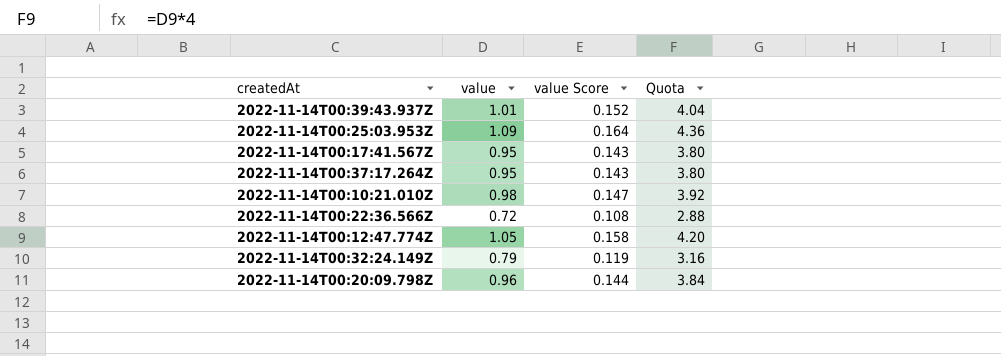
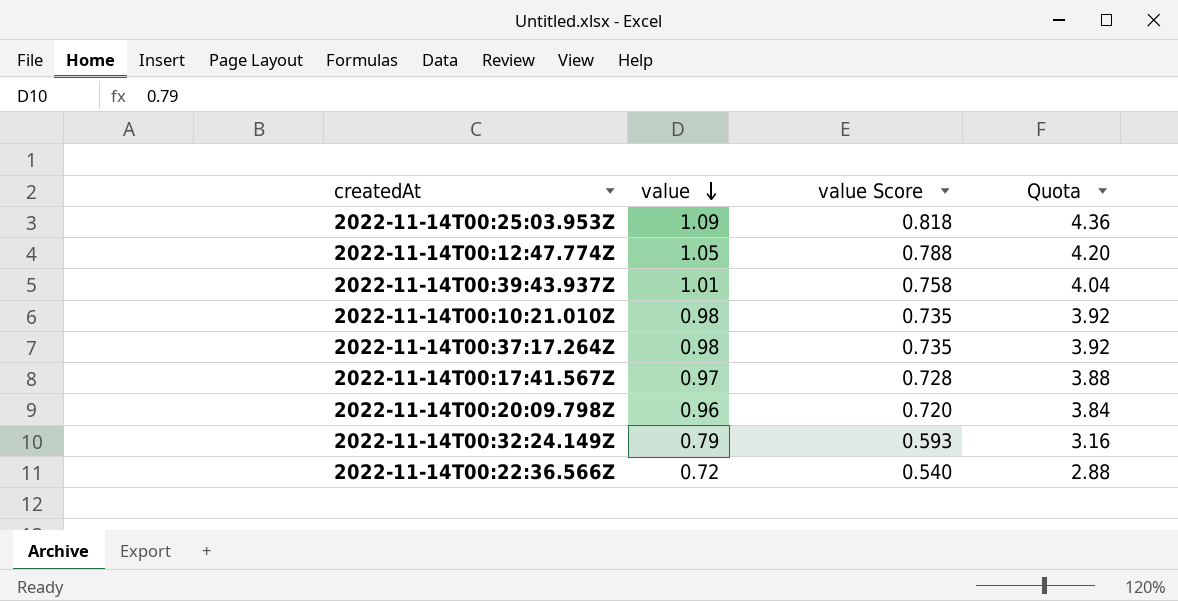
row order: none -> value descending
column value Score | formula: [value] * 0.15 -> [value] * 0.75
2022-11-14T00:37:17.264Z | value: 0.95 -> 0.98
2022-11-14T00:37:17.264Z | Quota: 3.80 -> 3.92
2022-11-14T00:17:41.567Z | value: 0.95 -> 0.97
2022-11-14T00:17:41.567Z | Quota: 3.80 -> 3.88

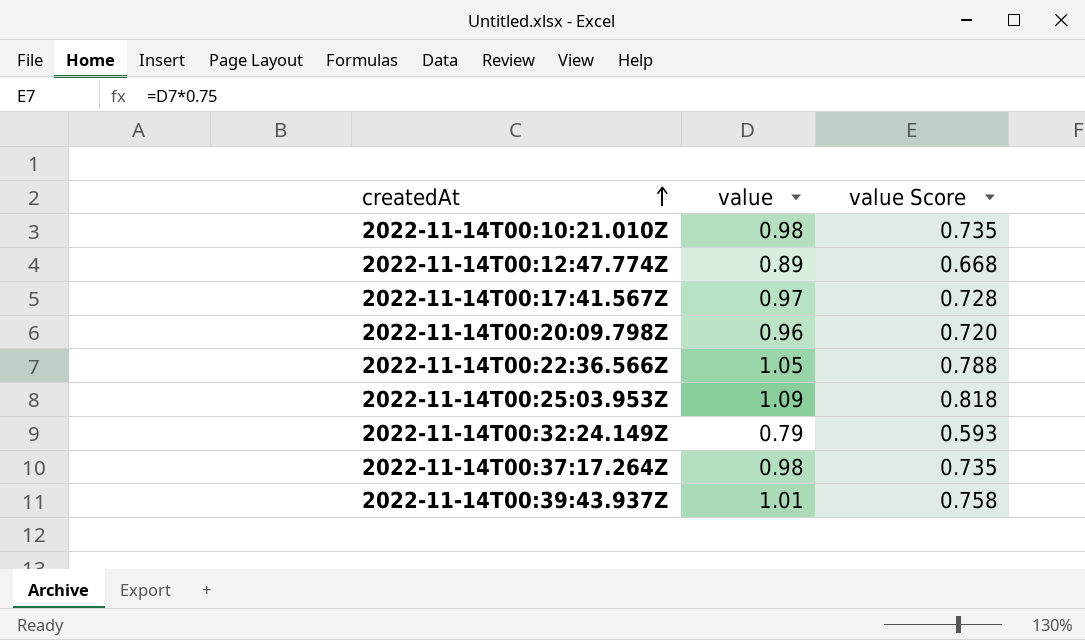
row order: value descending -> createdAt ascending
column Quota | formula: [value] * 4 -> none
2022-11-14T00:12:47.774Z | value: 1.05 -> 0.89
2022-11-14T00:12:47.774Z | value Score: 0.788 -> 0.668
2022-11-14T00:22:36.566Z | value: 0.72 -> 1.05
2022-11-14T00:22:36.566Z | value Score: 0.540 -> 0.788

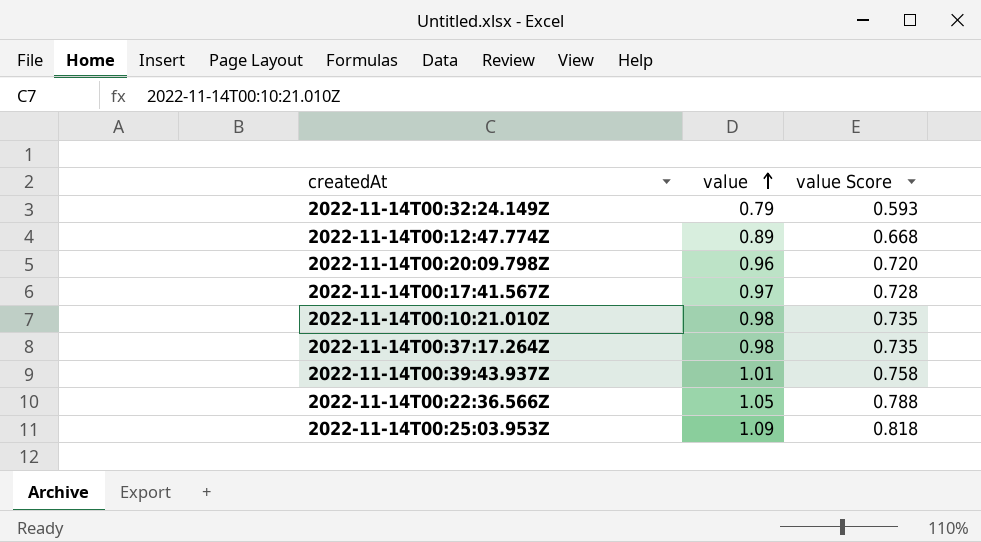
row order: createdAt ascending -> value ascending

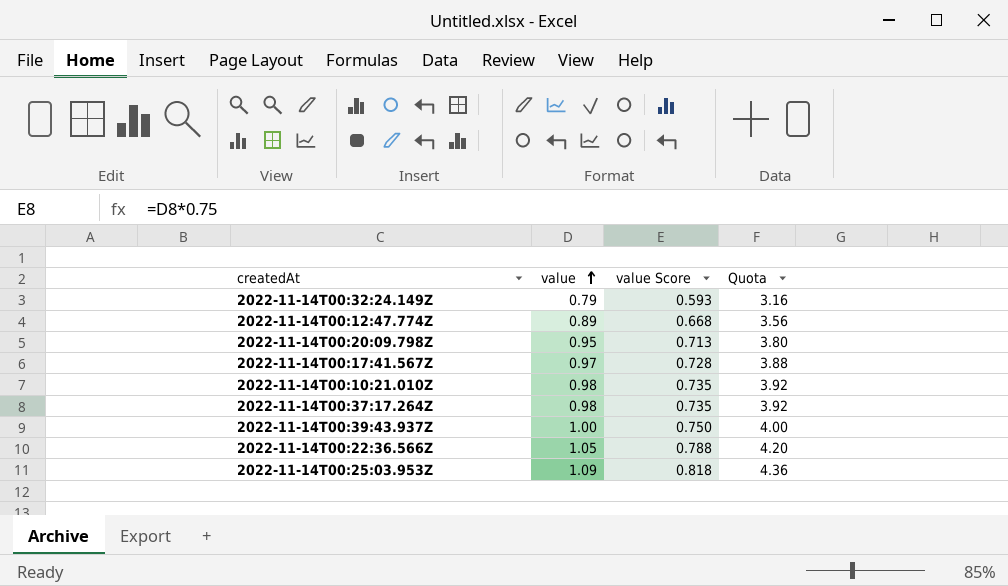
column Quota | formula: none -> [value] * 4
2022-11-14T00:20:09.798Z | value: 0.96 -> 0.95
2022-11-14T00:20:09.798Z | value Score: 0.720 -> 0.713
2022-11-14T00:39:43.937Z | value: 1.01 -> 1.00
2022-11-14T00:39:43.937Z | value Score: 0.758 -> 0.750

